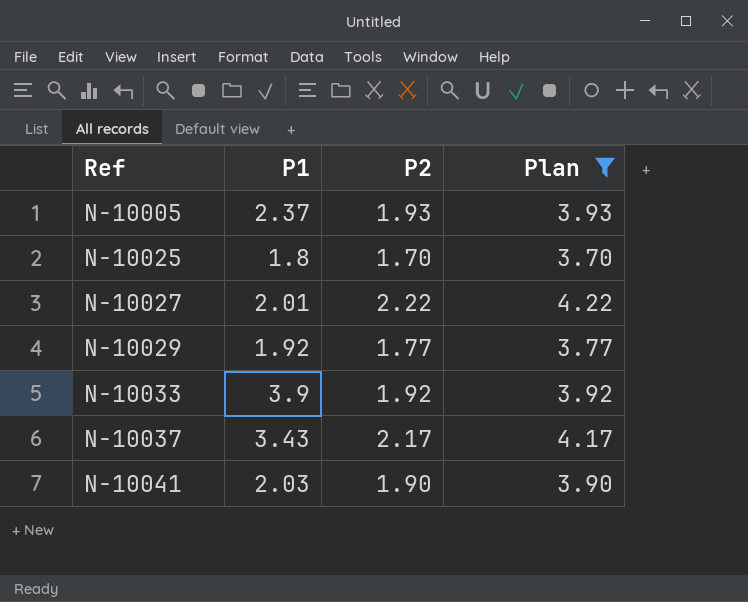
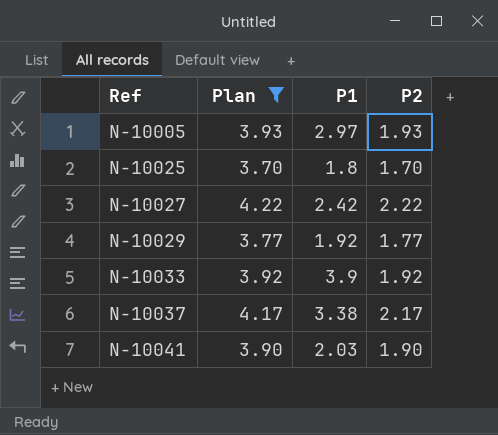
column Plan | position: 4 -> 2
N-10005 | P1: 2.37 -> 2.97
N-10027 | P1: 2.01 -> 2.42
N-10037 | P1: 3.43 -> 3.38

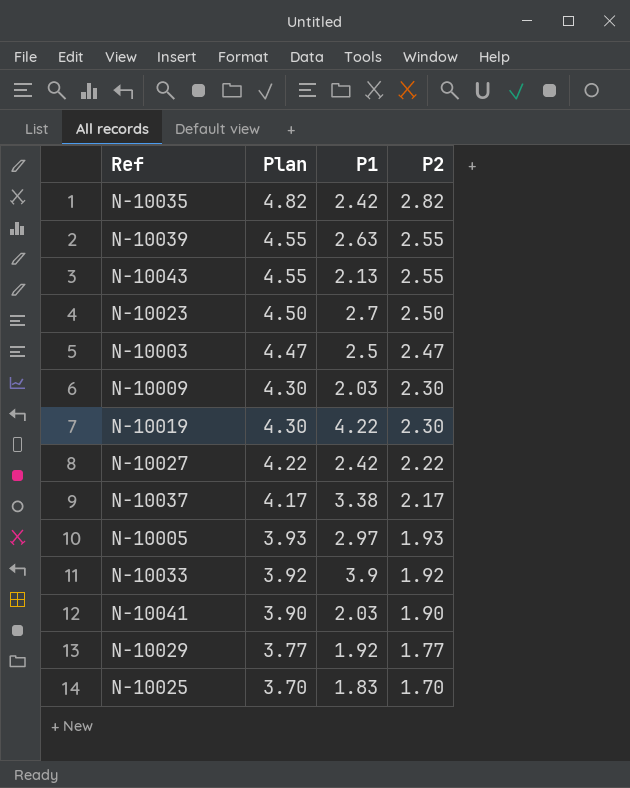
filter: Plan <= 4.22 -> none
row order: Ref ascending -> Plan descending
N-10025 | P1: 1.8 -> 1.83

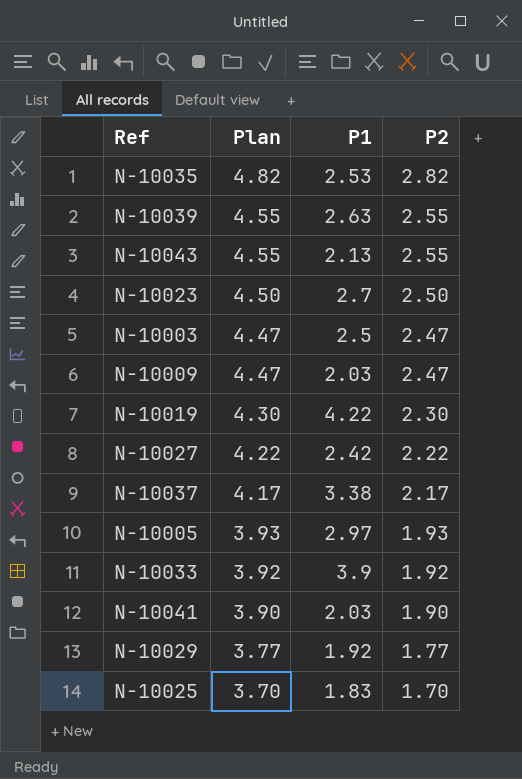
N-10035 | P1: 2.42 -> 2.53
N-10009 | Plan: 4.30 -> 4.47
N-10009 | P2: 2.30 -> 2.47

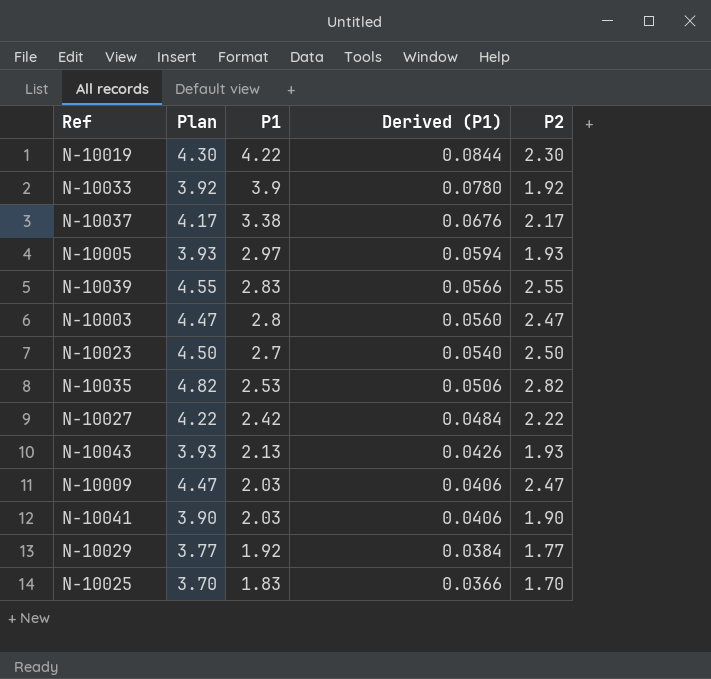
row order: Plan descending -> P1 descending
column Derived (P1) | formula: none -> [P1] * 0.02
N-10039 | P1: 2.63 -> 2.83
N-10003 | P1: 2.5 -> 2.8
N-10043 | Plan: 4.55 -> 3.93
N-10043 | P2: 2.55 -> 1.93

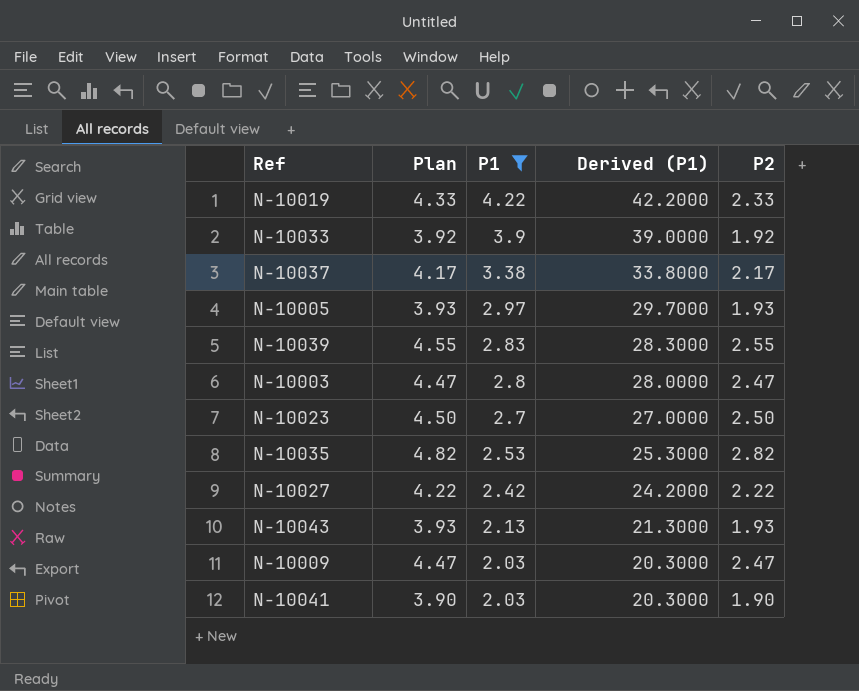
filter: none -> P1 >= 2.03
column Derived (P1) | formula: [P1] * 0.02 -> [P1] * 10
N-10019 | Plan: 4.30 -> 4.33
N-10019 | P2: 2.30 -> 2.33

